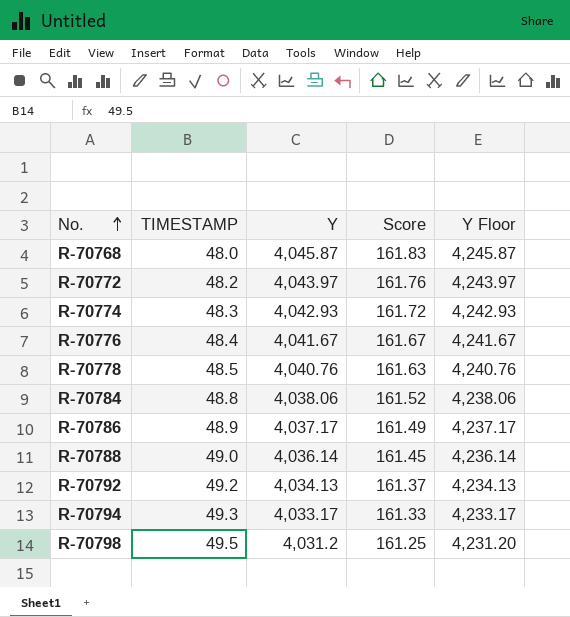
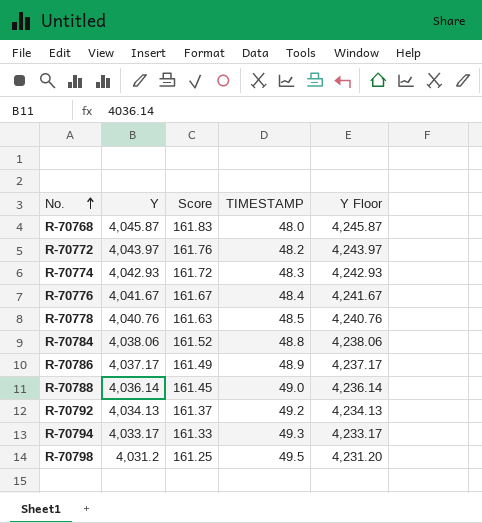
column TIMESTAMP | position: 2 -> 4

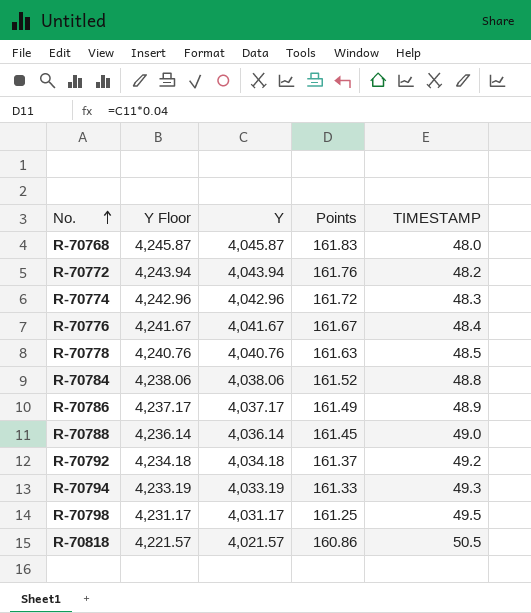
column Y Floor | position: 5 -> 2
column name: Score -> Points
R-70772 | Y Floor: 4,243.97 -> 4,243.94
R-70772 | Y: 4,043.97 -> 4,043.94
R-70774 | Y Floor: 4,242.93 -> 4,242.96
R-70774 | Y: 4,042.93 -> 4,042.96
R-70792 | Y Floor: 4,234.13 -> 4,234.18
R-70792 | Y: 4,034.13 -> 4,034.18
R-70794 | Y Floor: 4,233.17 -> 4,233.19
R-70794 | Y: 4,033.17 -> 4,033.19
R-70798 | Y Floor: 4,231.20 -> 4,231.17
R-70798 | Y: 4,031.2 -> 4,031.17
row R-70818: none -> 4,221.57 | 4,021.57 | 160.86 | 50.5

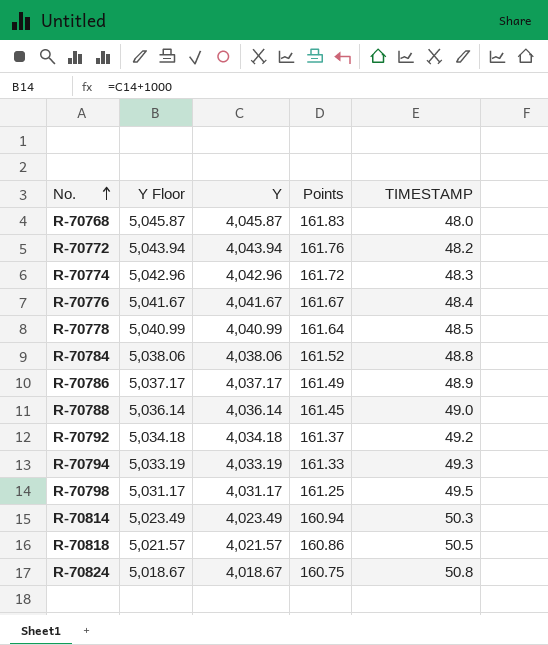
column Y Floor | formula: [Y] + 200 -> [Y] + 1000
R-70778 | Y: 4,040.76 -> 4,040.99
R-70778 | Points: 161.63 -> 161.64
row R-70814: none -> 5,023.49 | 4,023.49 | 160.94 | 50.3
row R-70824: none -> 5,018.67 | 4,018.67 | 160.75 | 50.8

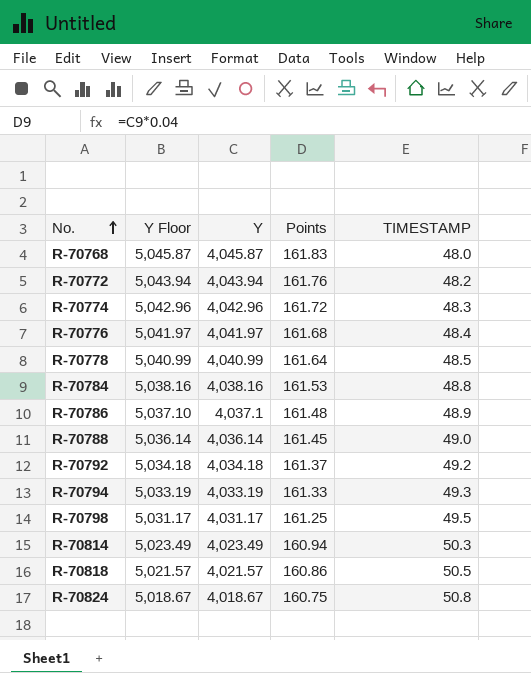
R-70776 | Y Floor: 5,041.67 -> 5,041.97
R-70776 | Y: 4,041.67 -> 4,041.97
R-70776 | Points: 161.67 -> 161.68
R-70784 | Y Floor: 5,038.06 -> 5,038.16
R-70784 | Y: 4,038.06 -> 4,038.16
R-70784 | Points: 161.52 -> 161.53
R-70786 | Y Floor: 5,037.17 -> 5,037.10
R-70786 | Y: 4,037.17 -> 4,037.1
R-70786 | Points: 161.49 -> 161.48

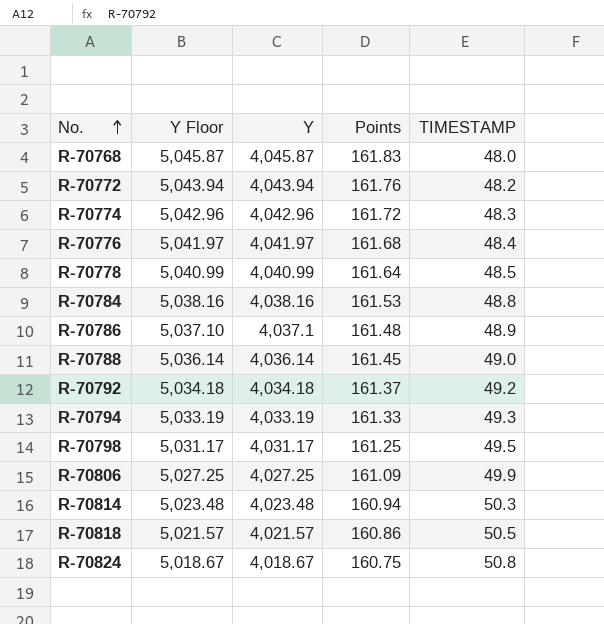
row R-70806: none -> 5,027.25 | 4,027.25 | 161.09 | 49.9
R-70814 | Y Floor: 5,023.49 -> 5,023.48
R-70814 | Y: 4,023.49 -> 4,023.48

